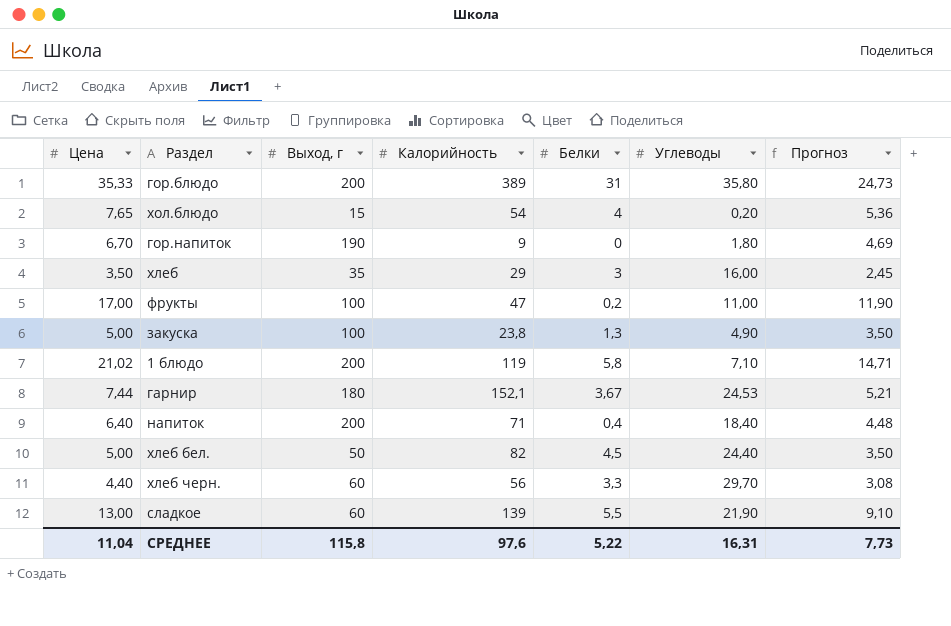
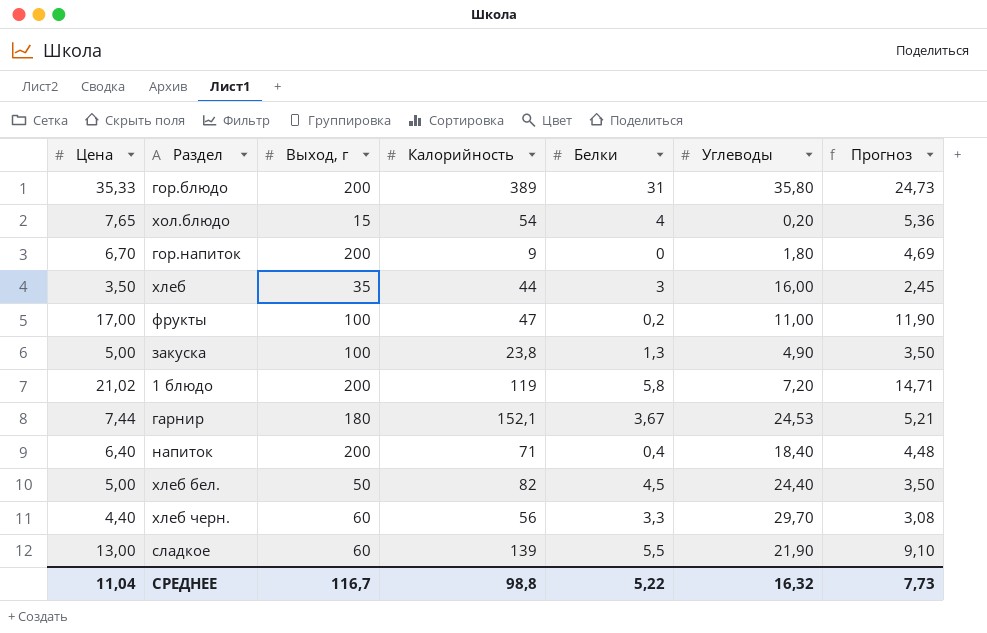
гор.напиток | Выход, г: 190 -> 200
хлеб | Калорийность: 29 -> 44
1 блюдо | Углеводы: 7,10 -> 7,20
СРЕДНЕЕ | Выход, г: 115,8 -> 116,7
СРЕДНЕЕ | Калорийность: 97,6 -> 98,8
СРЕДНЕЕ | Углеводы: 16,31 -> 16,32

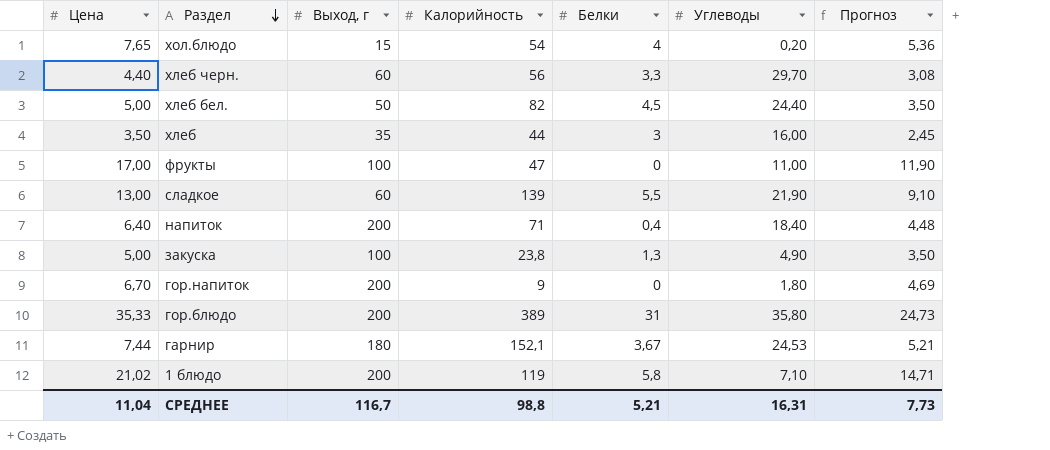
row order: none -> Раздел descending
фрукты | Белки: 0,2 -> 0
1 блюдо | Углеводы: 7,20 -> 7,10
СРЕДНЕЕ | Белки: 5,22 -> 5,21
СРЕДНЕЕ | Углеводы: 16,32 -> 16,31

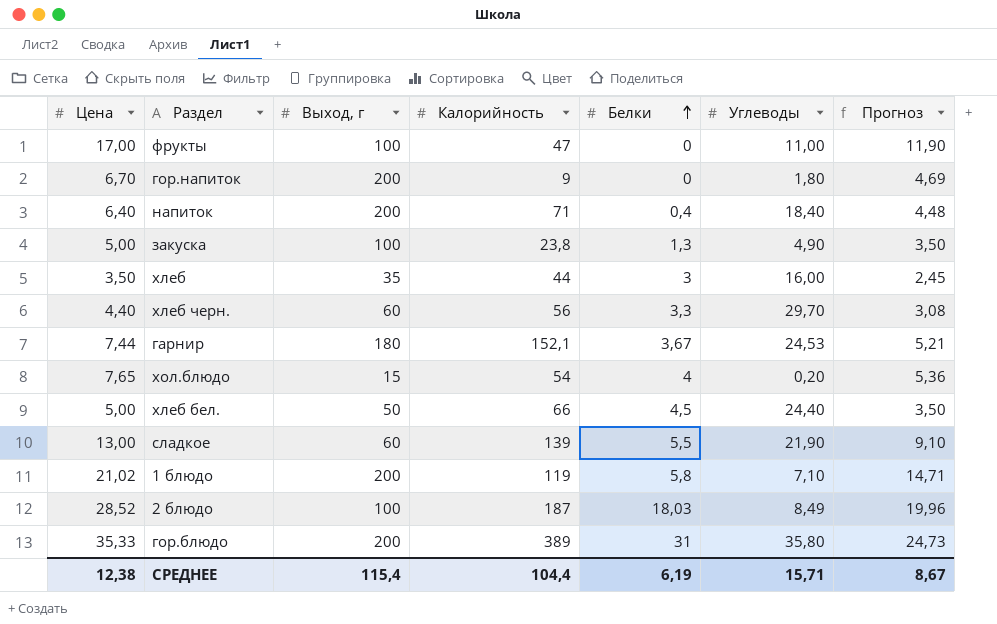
row order: Раздел descending -> Белки ascending
хлеб бел. | Калорийность: 82 -> 66
row 2 блюдо: none -> 28,52 | 100 | 187 | 18,03 | 8,49 | 19,96
СРЕДНЕЕ | Цена: 11,04 -> 12,38
СРЕДНЕЕ | Выход, г: 116,7 -> 115,4
СРЕДНЕЕ | Калорийность: 98,8 -> 104,4
СРЕДНЕЕ | Белки: 5,21 -> 6,19
СРЕДНЕЕ | Углеводы: 16,31 -> 15,71
СРЕДНЕЕ | Прогноз: 7,73 -> 8,67

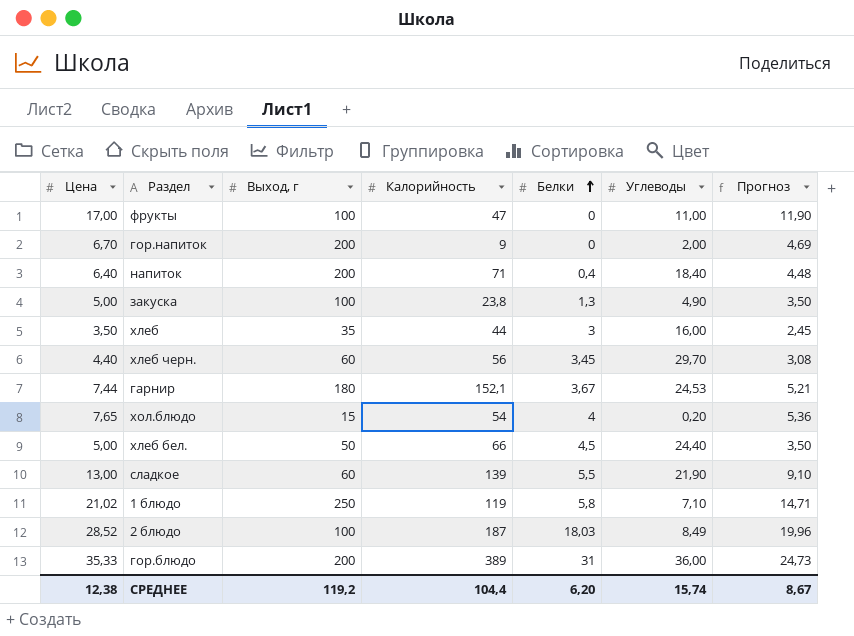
гор.напиток | Углеводы: 1,80 -> 2,00
хлеб черн. | Белки: 3,3 -> 3,45
1 блюдо | Выход, г: 200 -> 250
гор.блюдо | Углеводы: 35,80 -> 36,00
СРЕДНЕЕ | Выход, г: 115,4 -> 119,2
СРЕДНЕЕ | Белки: 6,19 -> 6,20
СРЕДНЕЕ | Углеводы: 15,71 -> 15,74

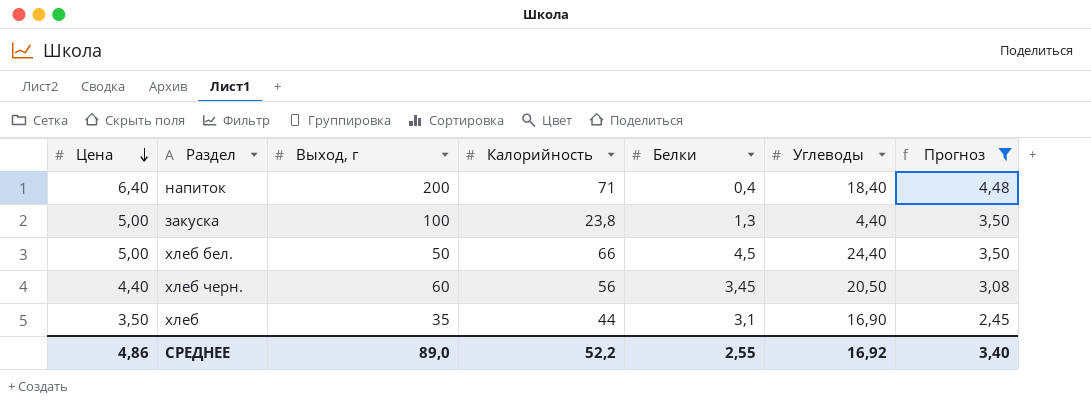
filter: none -> Прогноз <= 4,48
row order: Белки ascending -> Цена descending
закуска | Углеводы: 4,90 -> 4,40
хлеб черн. | Углеводы: 29,70 -> 20,50
хлеб | Белки: 3 -> 3,1
хлеб | Углеводы: 16,00 -> 16,90
СРЕДНЕЕ | Цена: 12,38 -> 4,86
СРЕДНЕЕ | Выход, г: 119,2 -> 89,0
СРЕДНЕЕ | Калорийность: 104,4 -> 52,2
СРЕДНЕЕ | Белки: 6,20 -> 2,55
СРЕДНЕЕ | Углеводы: 15,74 -> 16,92
СРЕДНЕЕ | Прогноз: 8,67 -> 3,40

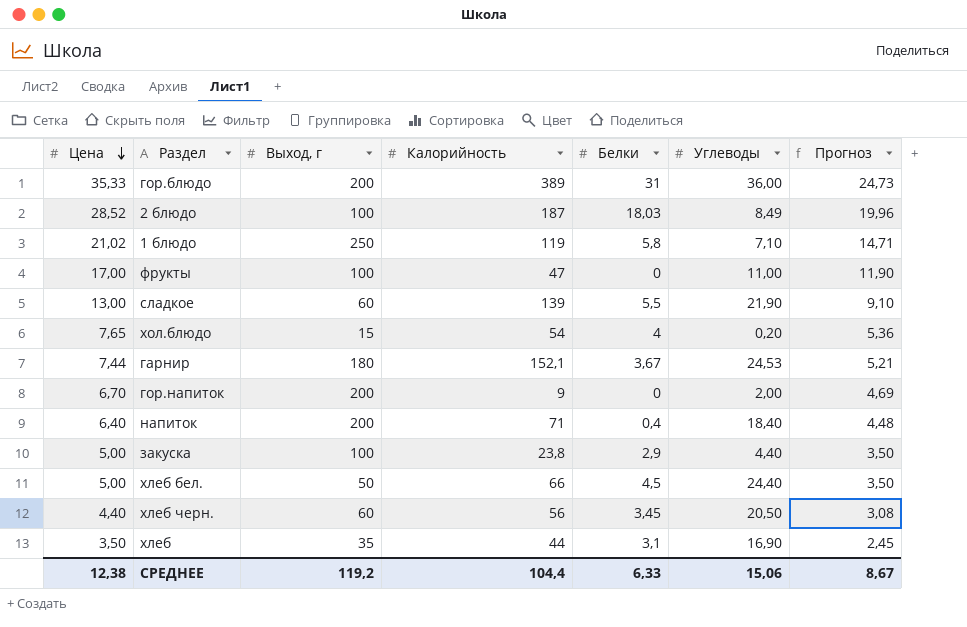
filter: Прогноз <= 4,48 -> none
закуска | Белки: 1,3 -> 2,9
СРЕДНЕЕ | Цена: 4,86 -> 12,38
СРЕДНЕЕ | Выход, г: 89,0 -> 119,2
СРЕДНЕЕ | Калорийность: 52,2 -> 104,4
СРЕДНЕЕ | Белки: 2,55 -> 6,33
СРЕДНЕЕ | Углеводы: 16,92 -> 15,06
СРЕДНЕЕ | Прогноз: 3,40 -> 8,67

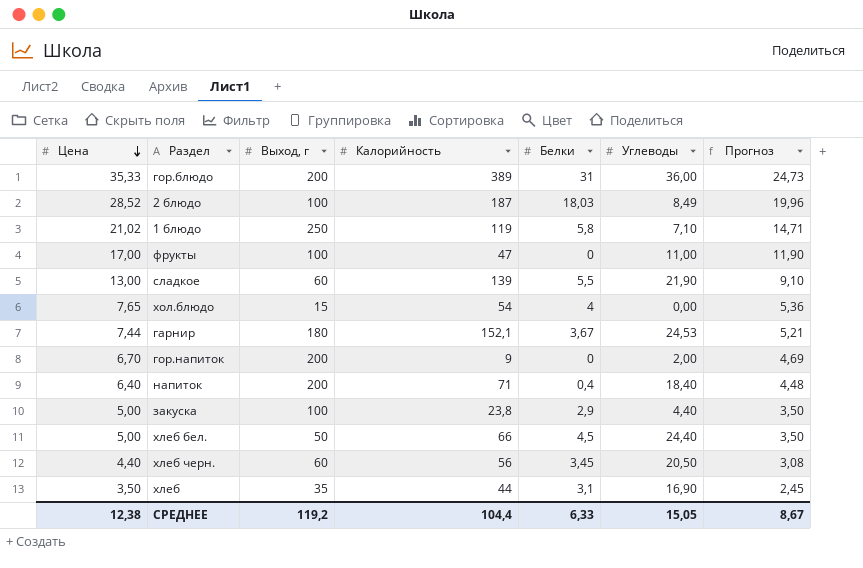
хол.блюдо | Углеводы: 0,20 -> 0,00
СРЕДНЕЕ | Углеводы: 15,06 -> 15,05

